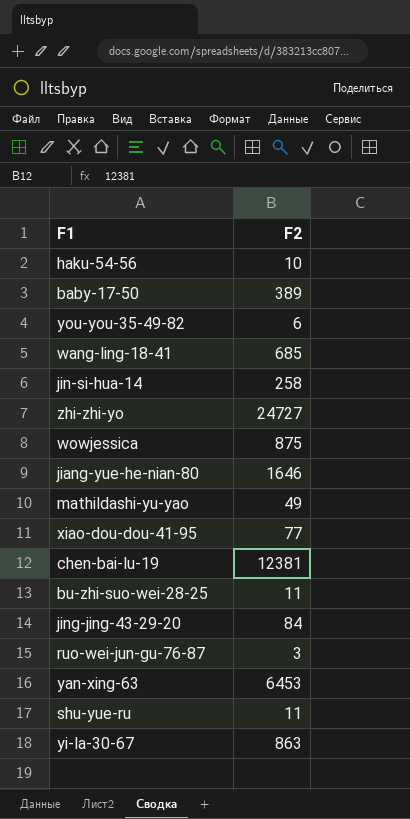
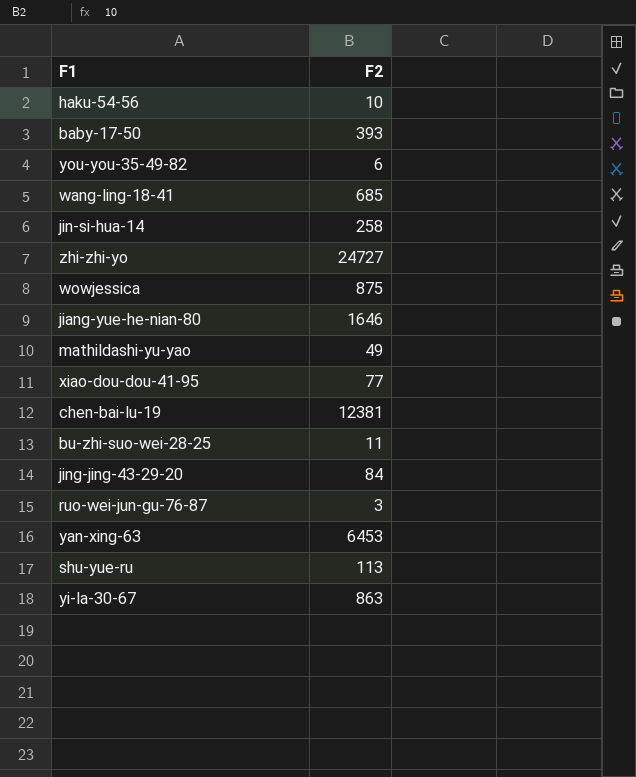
baby-17-50 | F2: 389 -> 393
shu-yue-ru | F2: 11 -> 113

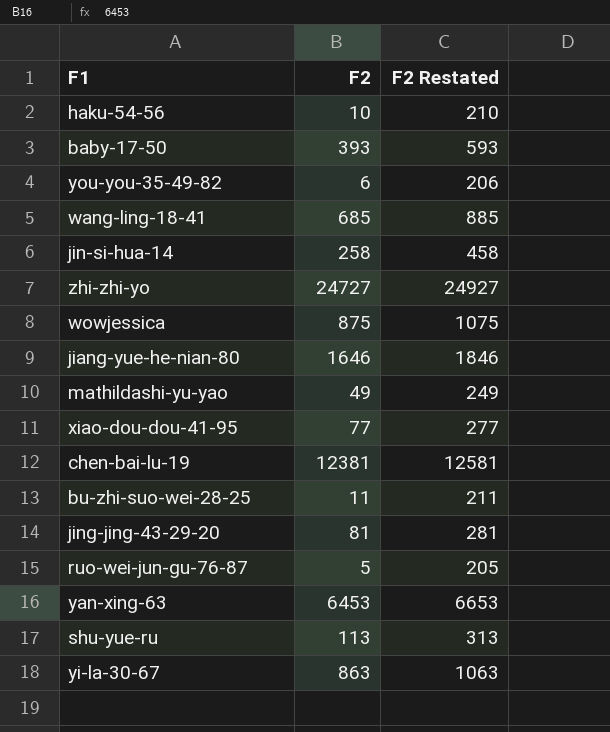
column F2 Restated | formula: none -> [F2] + 200
jing-jing-43-29-20 | F2: 84 -> 81
ruo-wei-jun-gu-76-87 | F2: 3 -> 5

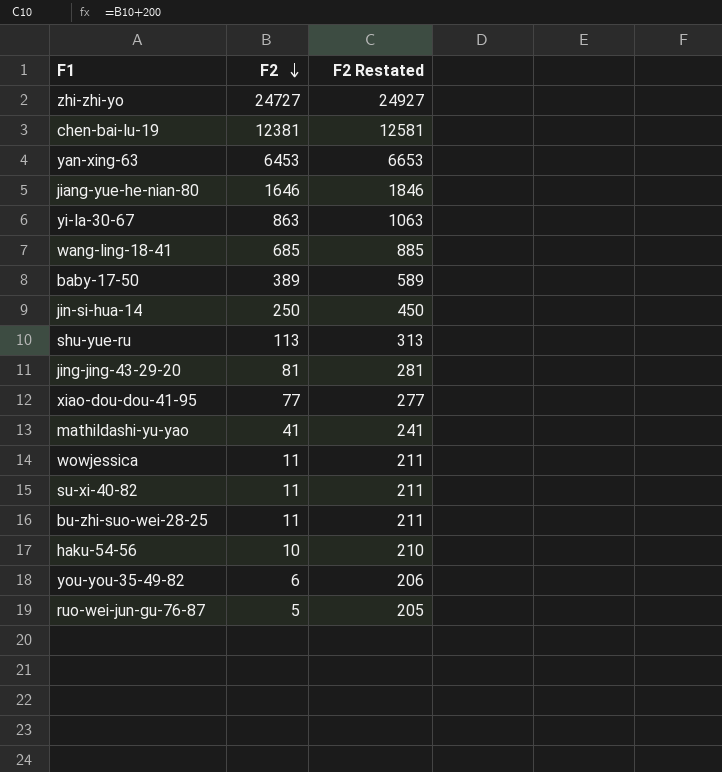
row order: none -> F2 descending
baby-17-50 | F2: 393 -> 389
baby-17-50 | F2 Restated: 593 -> 589
jin-si-hua-14 | F2: 258 -> 250
jin-si-hua-14 | F2 Restated: 458 -> 450
mathildashi-yu-yao | F2: 49 -> 41
mathildashi-yu-yao | F2 Restated: 249 -> 241
wowjessica | F2: 875 -> 11
wowjessica | F2 Restated: 1075 -> 211
row su-xi-40-82: none -> 11 | 211

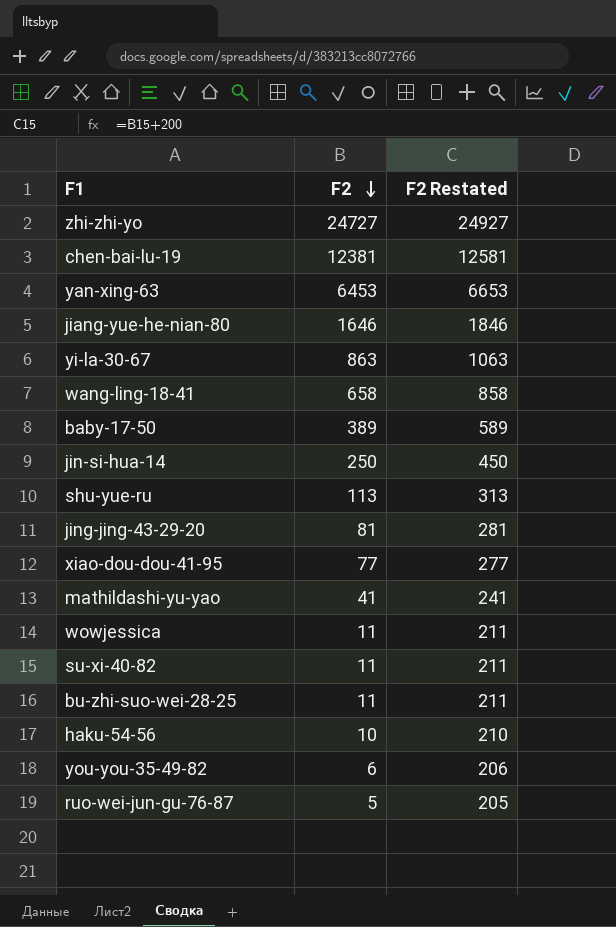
wang-ling-18-41 | F2: 685 -> 658
wang-ling-18-41 | F2 Restated: 885 -> 858

